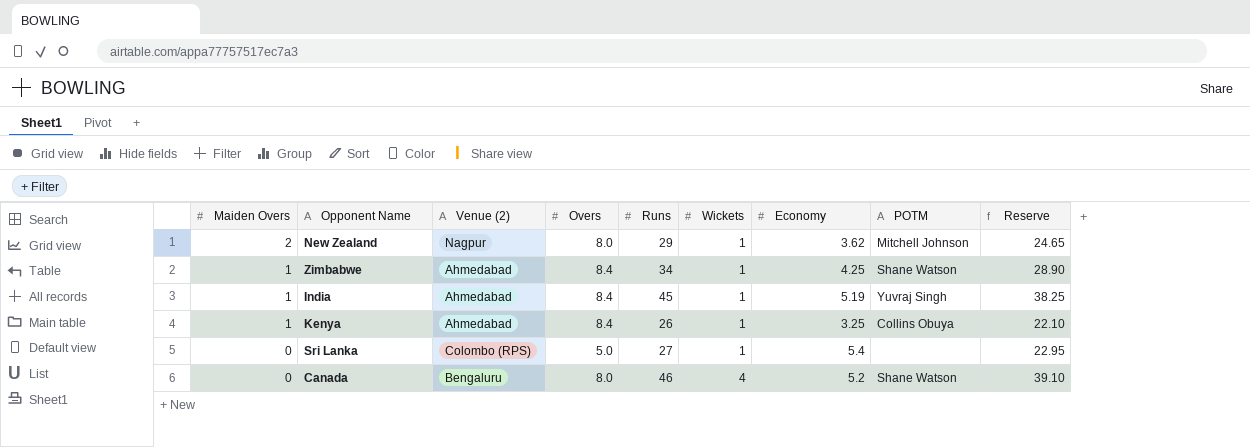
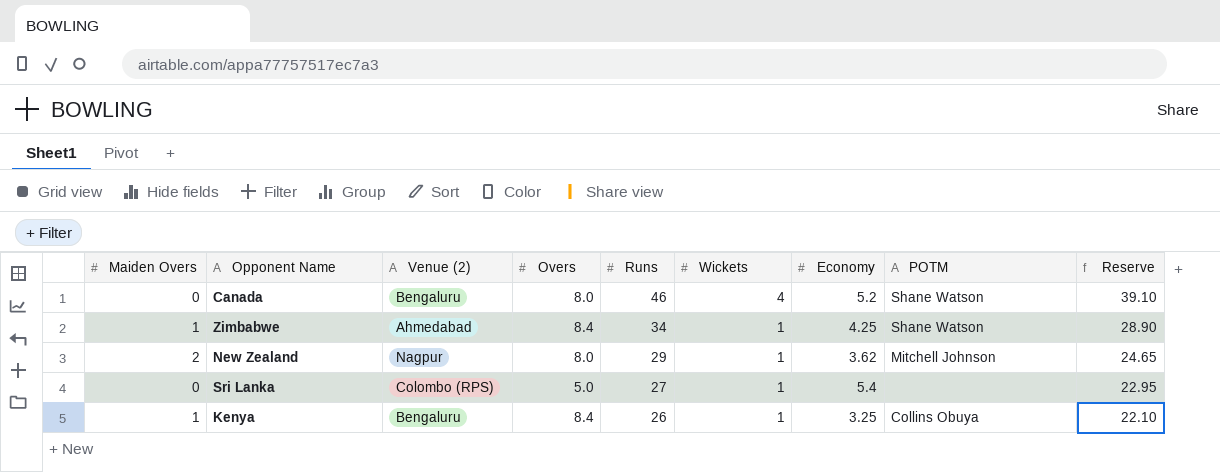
row order: Maiden Overs descending -> Runs descending
row India: 1 | Ahmedabad | 8.4 | 45 | 1 | 5.19 | Yuvraj Singh | 38.25 -> none
Kenya | Venue (2): Ahmedabad -> Bengaluru

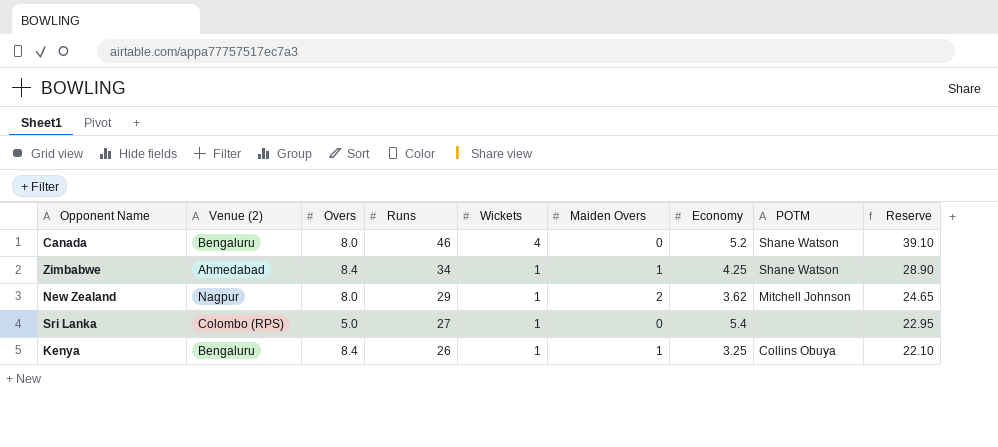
column Maiden Overs | position: 1 -> 6

